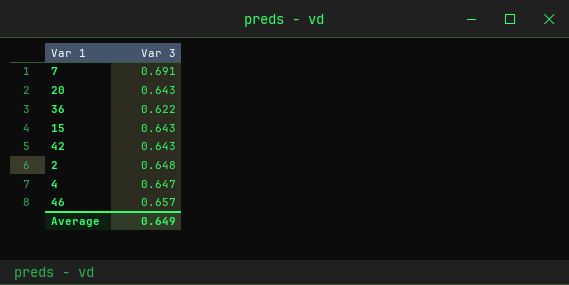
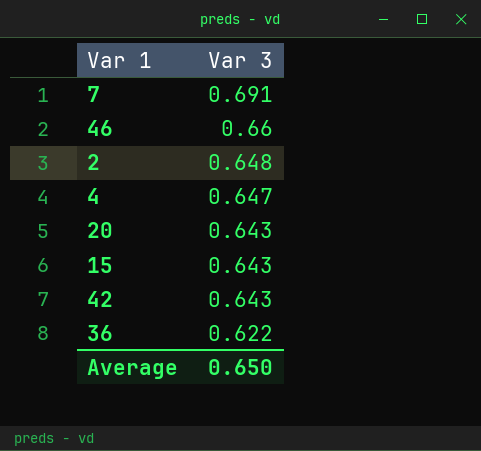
row order: none -> Var 3 descending
46 | Var 3: 0.657 -> 0.66
Average | Var 3: 0.649 -> 0.650

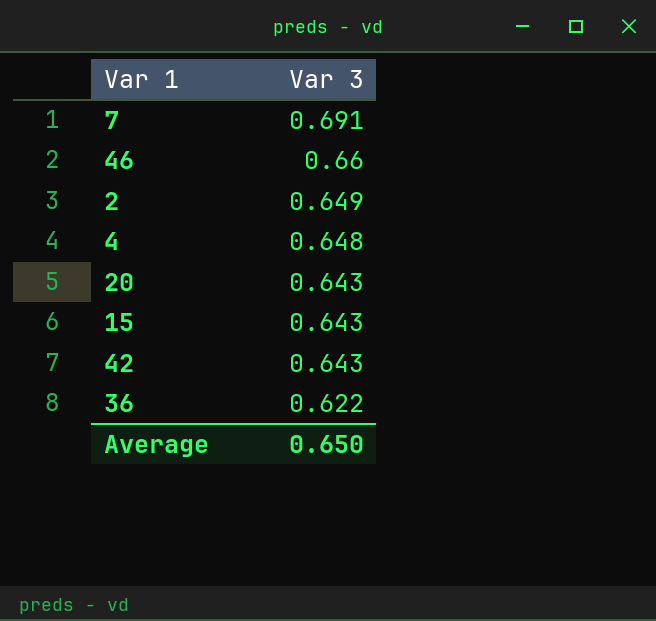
2 | Var 3: 0.648 -> 0.649
4 | Var 3: 0.647 -> 0.648

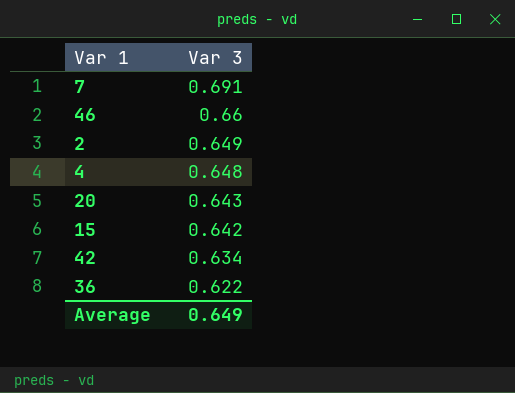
15 | Var 3: 0.643 -> 0.642
42 | Var 3: 0.643 -> 0.634
Average | Var 3: 0.650 -> 0.649

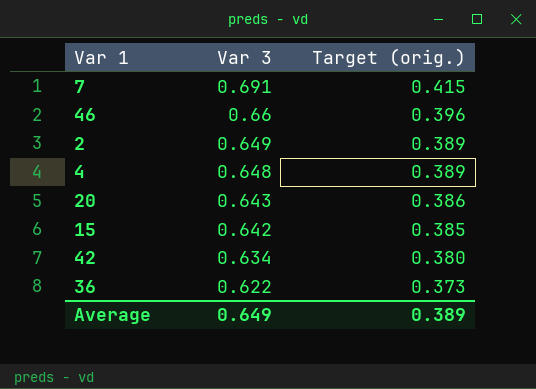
column Target (orig.) | formula: none -> [Var 3] * 0.6

